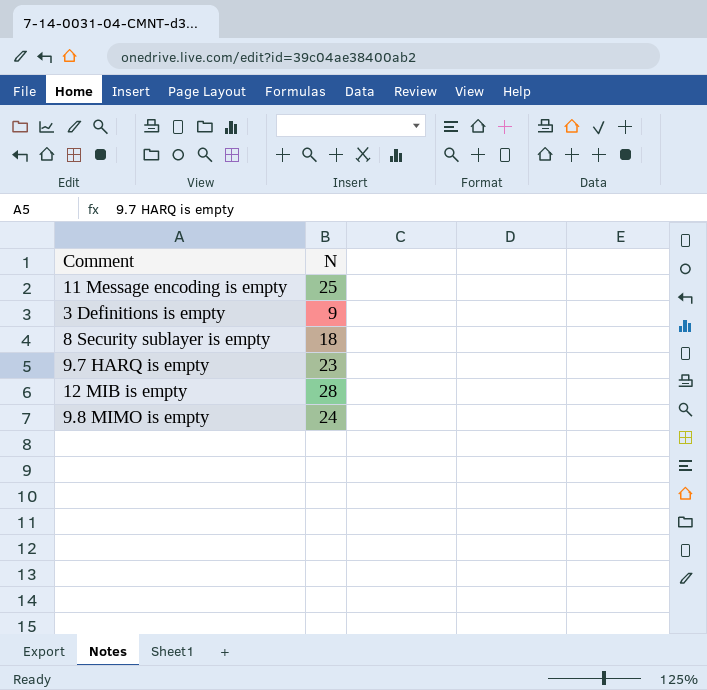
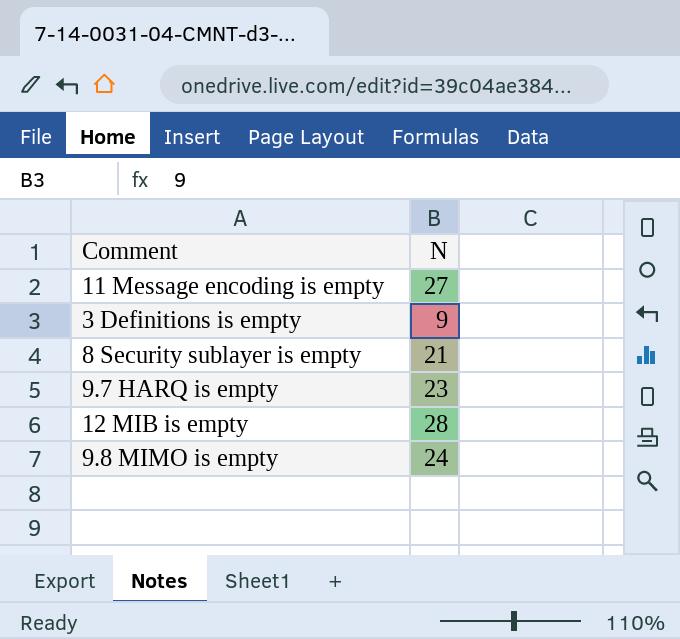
11 Message encoding is empty | N: 25 -> 27
8 Security sublayer is empty | N: 18 -> 21

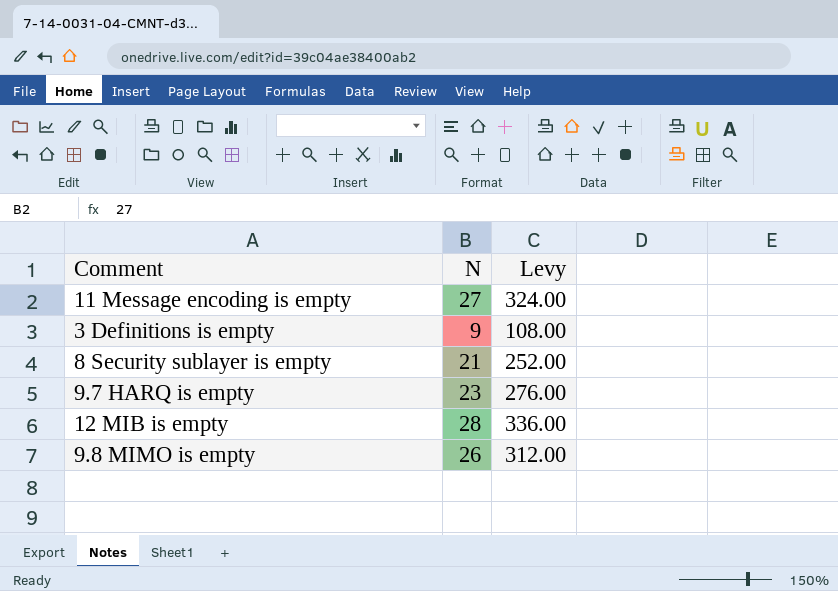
column Levy | formula: none -> [N] * 12
9.8 MIMO is empty | N: 24 -> 26

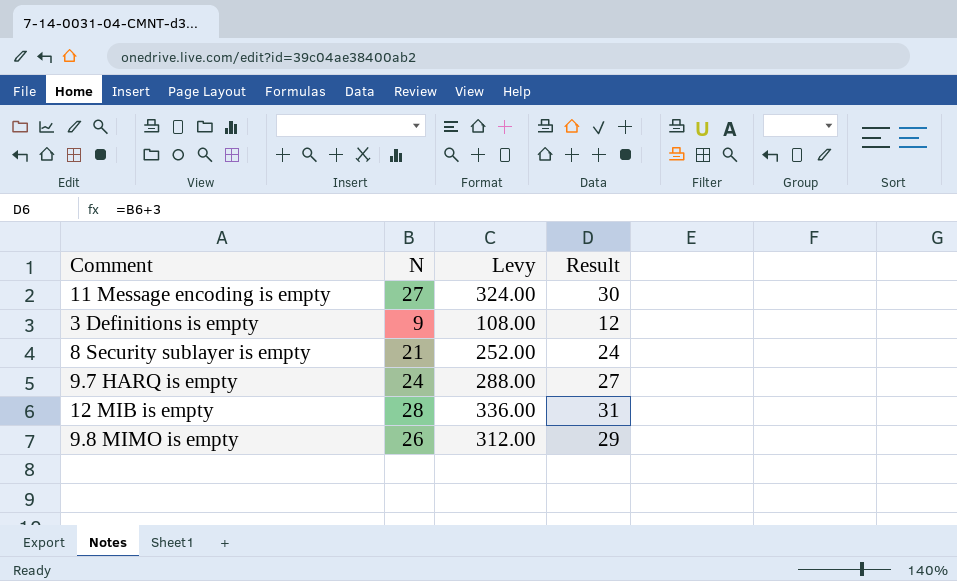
column Result | formula: none -> [N] + 3
9.7 HARQ is empty | N: 23 -> 24
9.7 HARQ is empty | Levy: 276.00 -> 288.00

